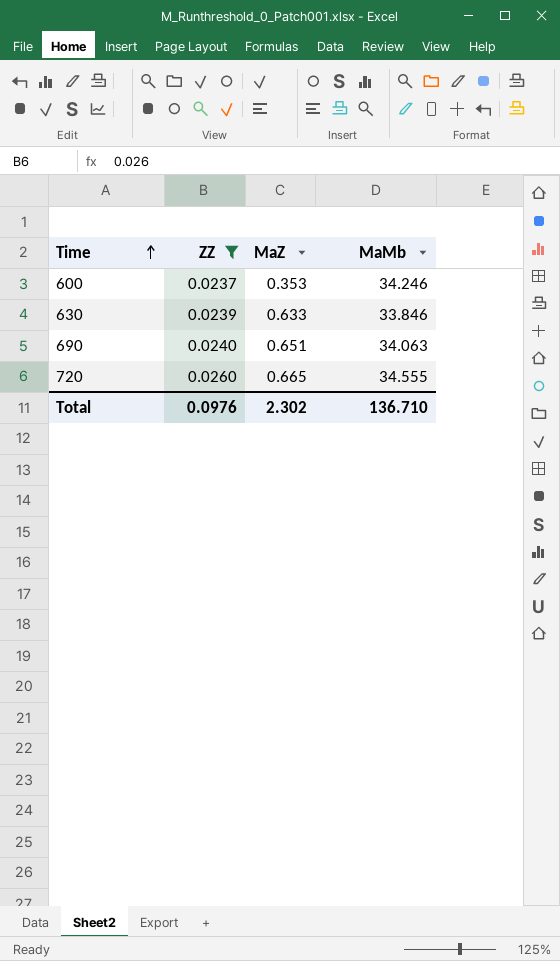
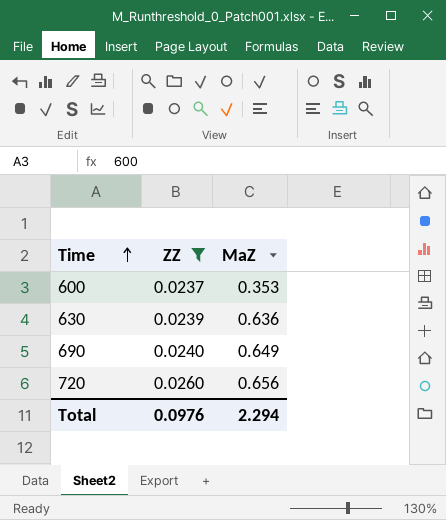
column MaMb | position: 4 -> none
630 | MaZ: 0.633 -> 0.636
690 | MaZ: 0.651 -> 0.649
720 | MaZ: 0.665 -> 0.656
Total | MaZ: 2.302 -> 2.294

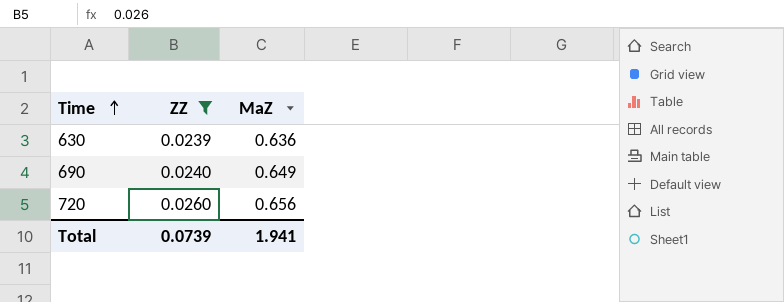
row 600: 0.0237 | 0.353 -> none
Total | ZZ: 0.0976 -> 0.0739
Total | MaZ: 2.294 -> 1.941

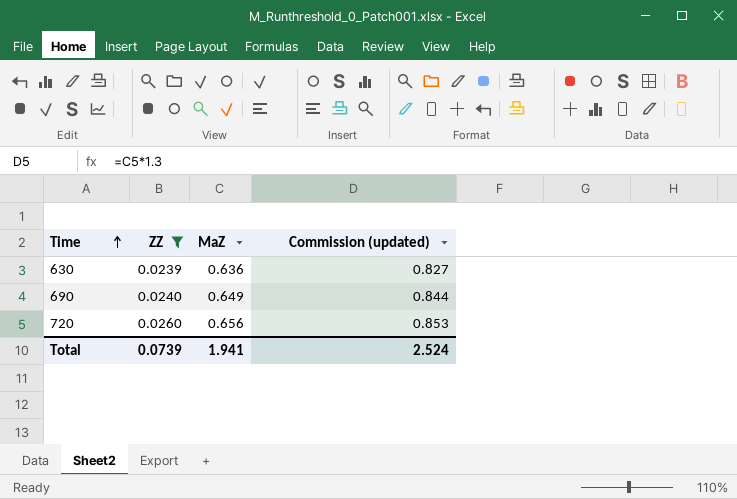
column Commission (updated) | formula: none -> [MaZ] * 1.3

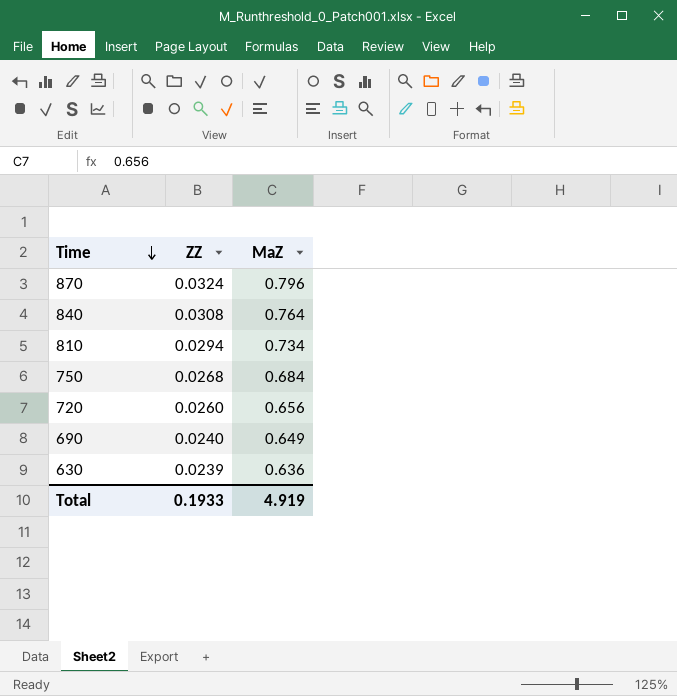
filter: ZZ <= 0.0260 -> none
row order: Time ascending -> Time descending
column Commission (updated) | formula: [MaZ] * 1.3 -> none
Total | ZZ: 0.0739 -> 0.1933
Total | MaZ: 1.941 -> 4.919

